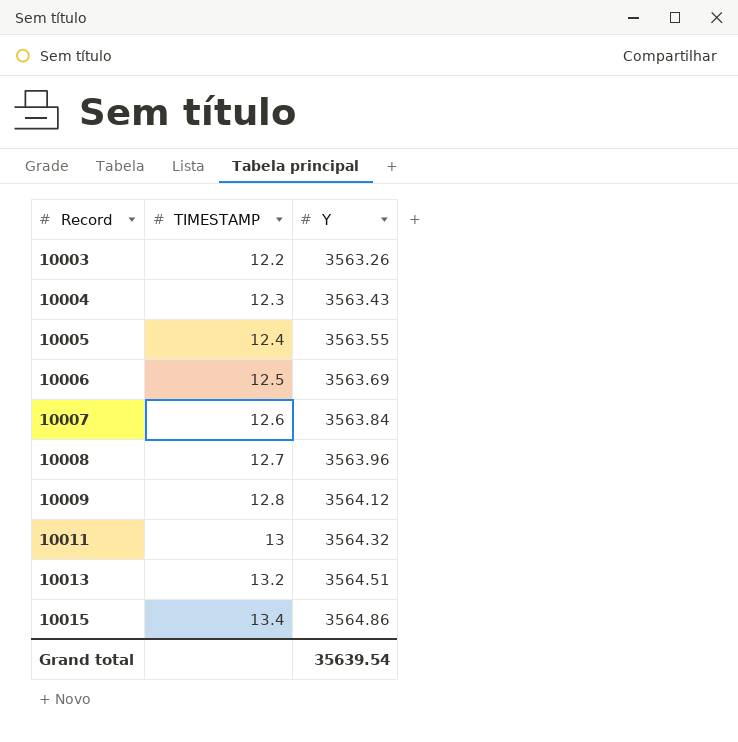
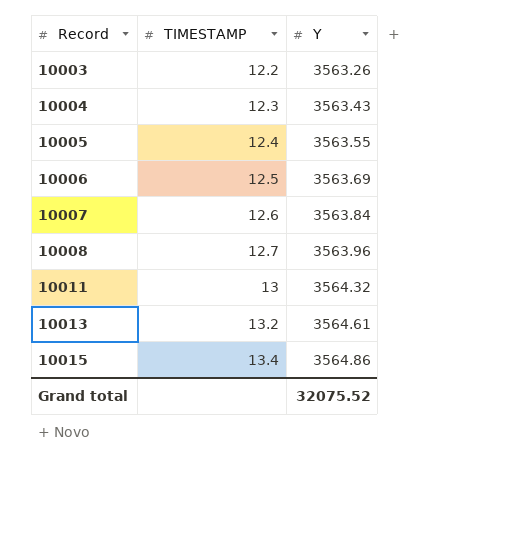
row 10009: 12.8 | 3564.12 -> none
10013 | Y: 3564.51 -> 3564.61
Grand total | Y: 35639.54 -> 32075.52

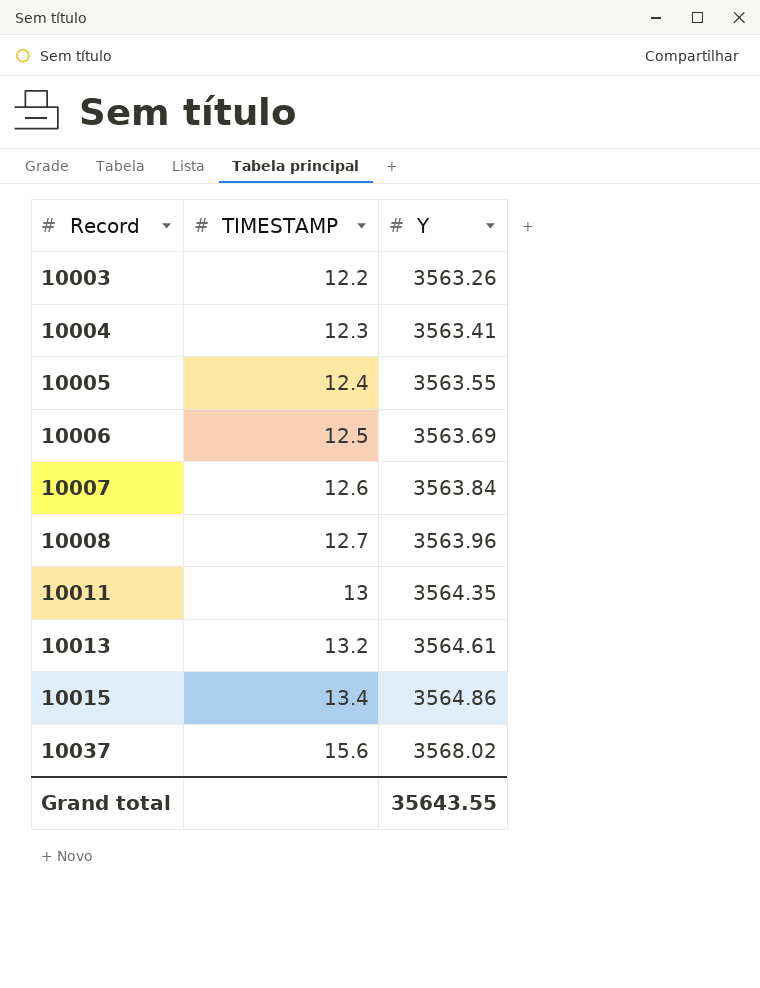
10004 | Y: 3563.43 -> 3563.41
10011 | Y: 3564.32 -> 3564.35
row 10037: none -> 15.6 | 3568.02
Grand total | Y: 32075.52 -> 35643.55

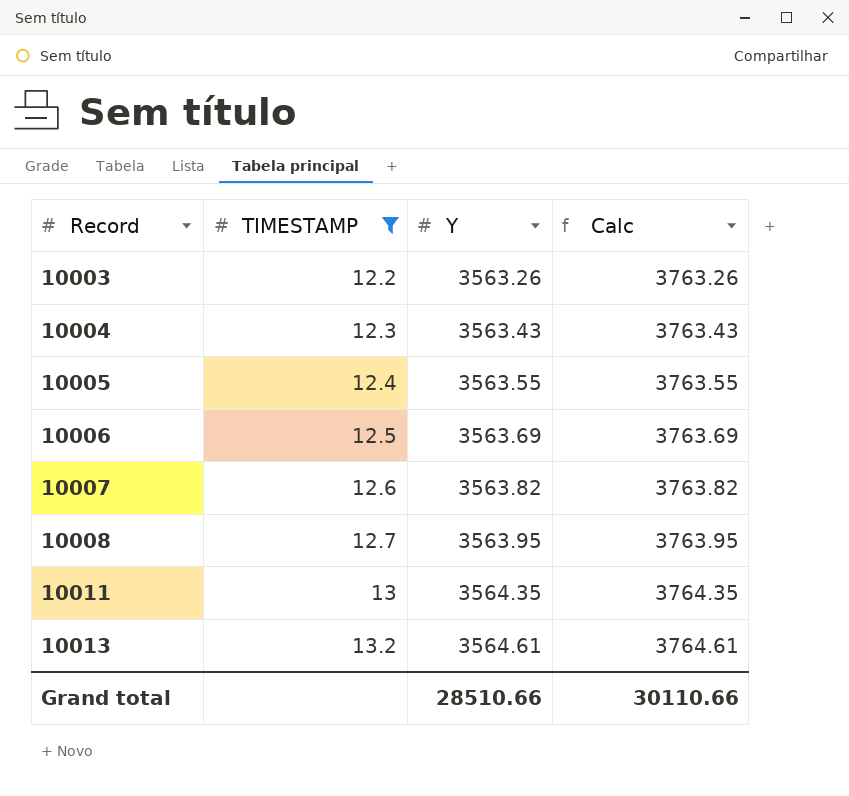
filter: none -> TIMESTAMP <= 13.2
column Calc | formula: none -> [Y] + 200
10004 | Y: 3563.41 -> 3563.43
10007 | Y: 3563.84 -> 3563.82
10008 | Y: 3563.96 -> 3563.95
Grand total | Y: 35643.55 -> 28510.66

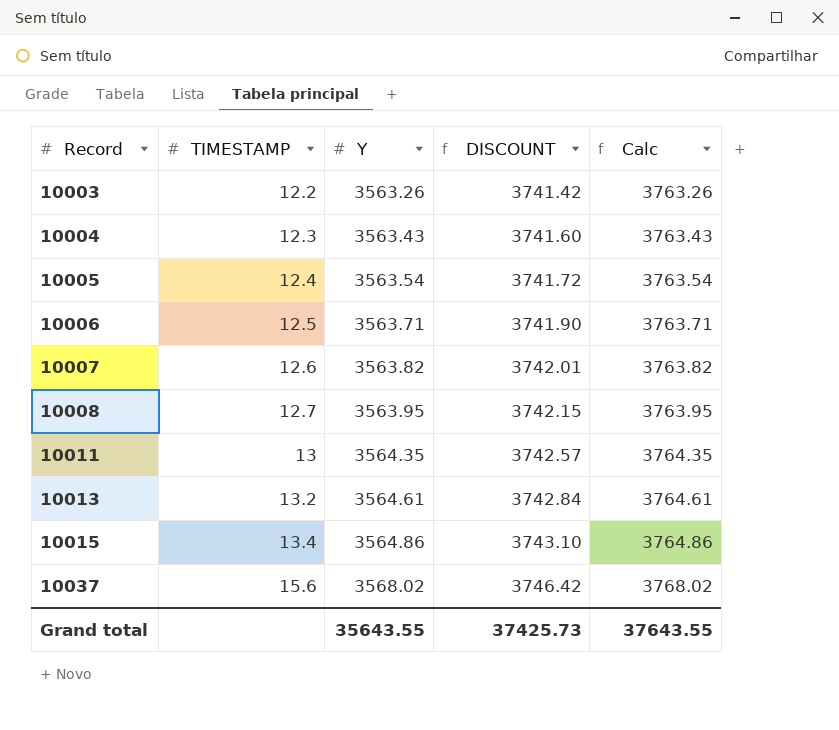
filter: TIMESTAMP <= 13.2 -> none
column DISCOUNT | formula: none -> [Y] * 1.05
10005 | Y: 3563.55 -> 3563.54
10005 | Calc: 3763.55 -> 3763.54
10006 | Y: 3563.69 -> 3563.71
10006 | Calc: 3763.69 -> 3763.71
Grand total | Y: 28510.66 -> 35643.55
Grand total | Calc: 30110.66 -> 37643.55

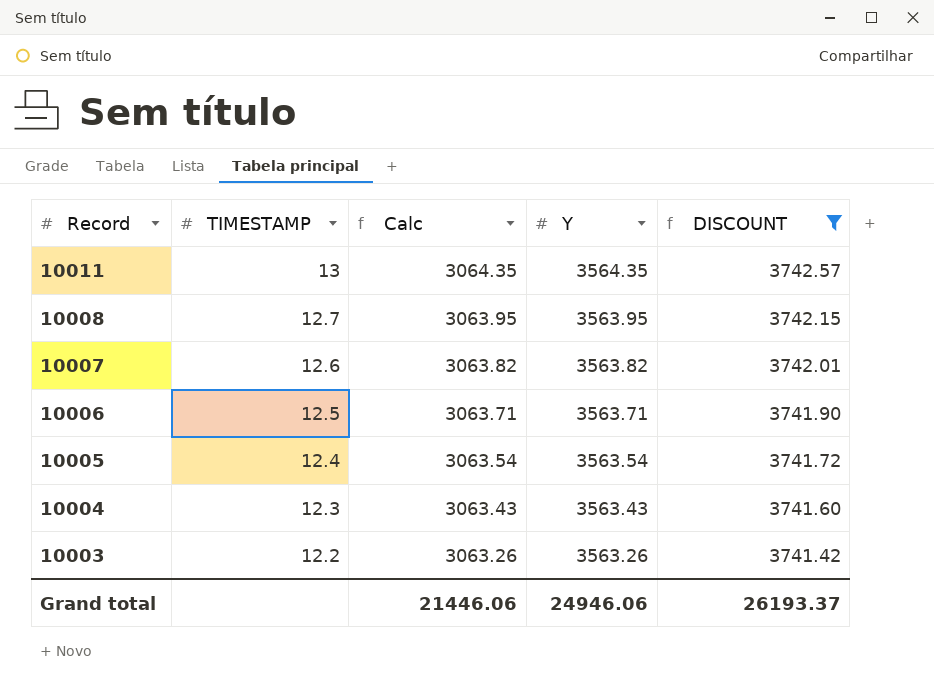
filter: none -> DISCOUNT <= 3742.57
row order: Record ascending -> Record descending
column Calc | formula: [Y] + 200 -> [Y] - 500
column Calc | position: 5 -> 3
Grand total | Calc: 37643.55 -> 21446.06
Grand total | Y: 35643.55 -> 24946.06
Grand total | DISCOUNT: 37425.73 -> 26193.37

